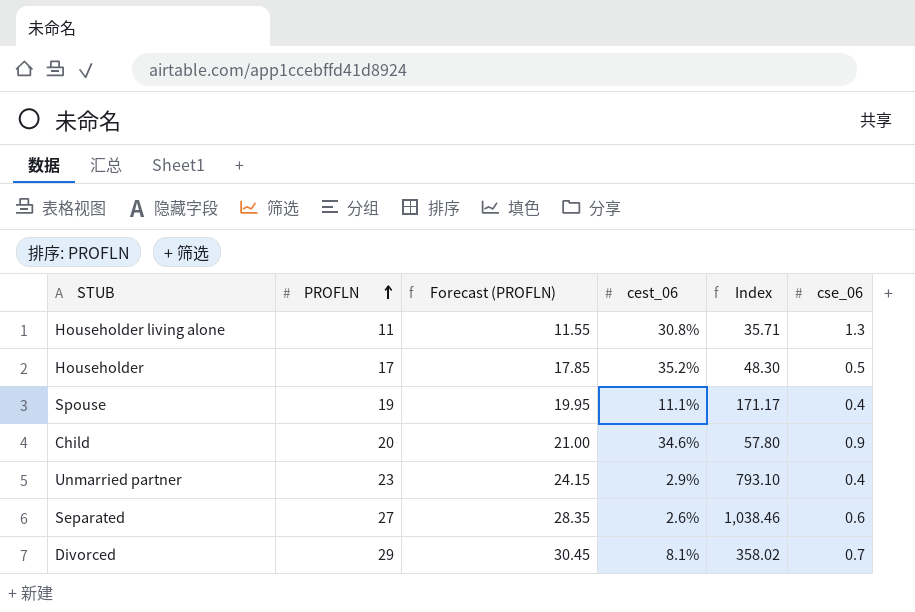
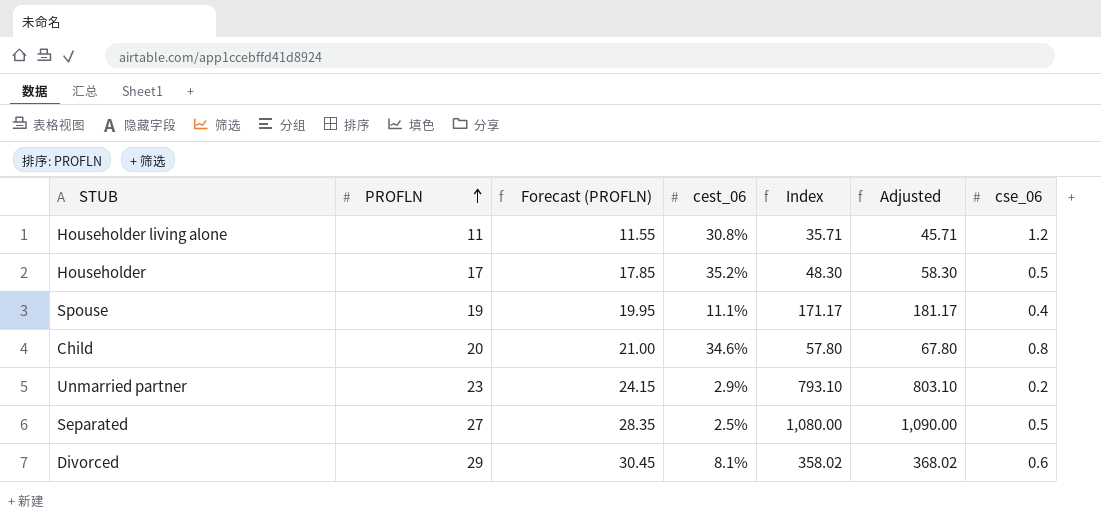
column Adjusted | formula: none -> [Index] + 10
Householder living alone | cse_06: 1.3 -> 1.2
Child | cse_06: 0.9 -> 0.8
Unmarried partner | cse_06: 0.4 -> 0.2
Separated | cest_06: 2.6% -> 2.5%
Separated | Index: 1,038.46 -> 1,080.00
Separated | cse_06: 0.6 -> 0.5
Divorced | cse_06: 0.7 -> 0.6

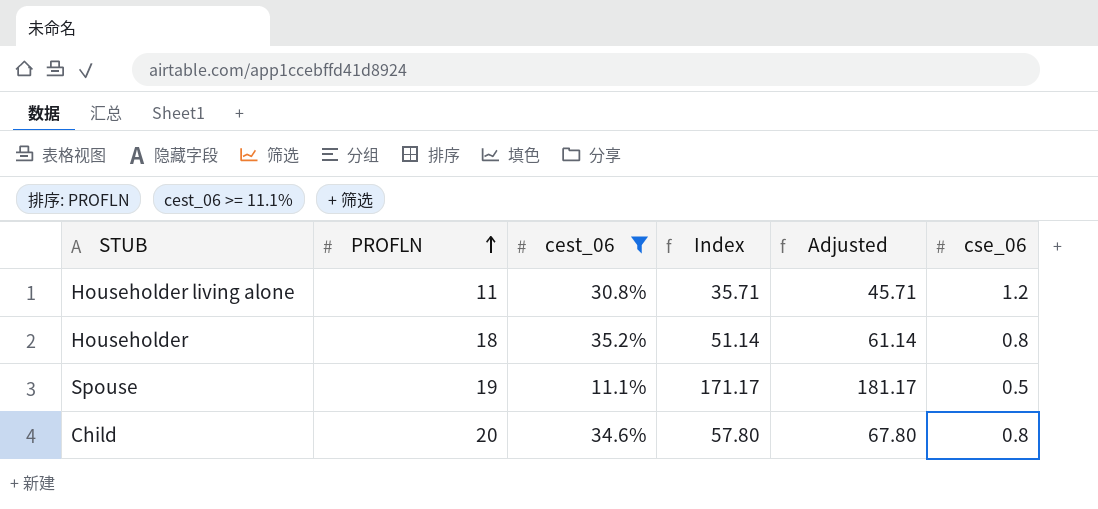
filter: none -> cest_06 >= 11.1%
column Forecast (PROFLN) | formula: [PROFLN] * 1.05 -> none
Householder | PROFLN: 17 -> 18
Householder | Index: 48.30 -> 51.14
Householder | Adjusted: 58.30 -> 61.14
Householder | cse_06: 0.5 -> 0.8
Spouse | cse_06: 0.4 -> 0.5

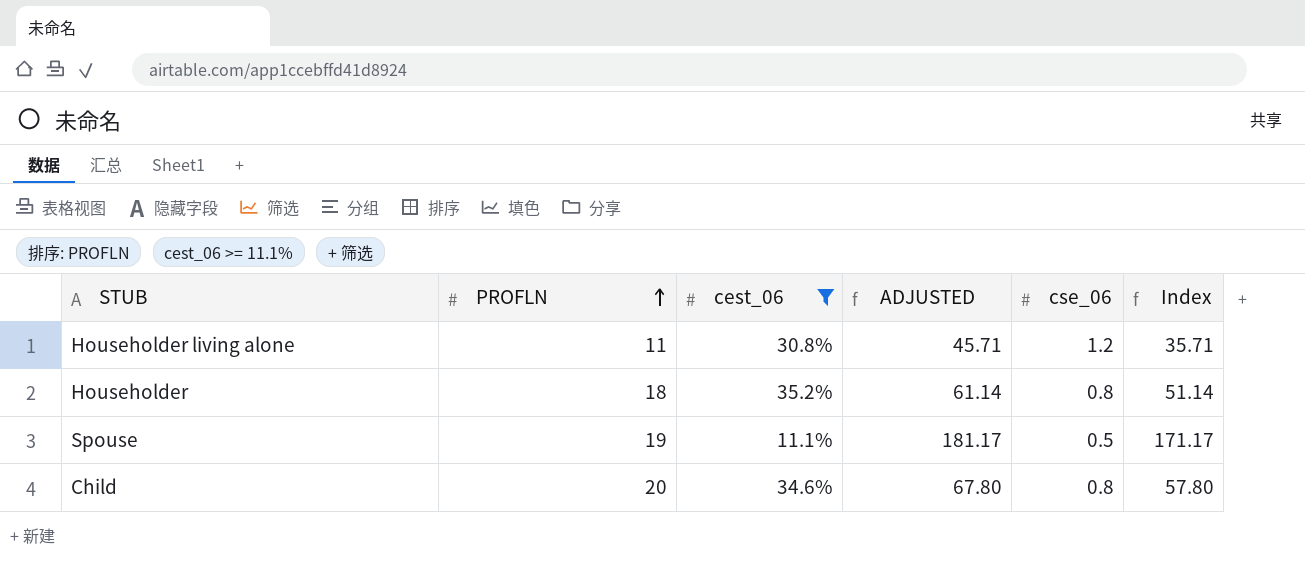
column name: Adjusted -> ADJUSTED
column Index | position: 4 -> 6

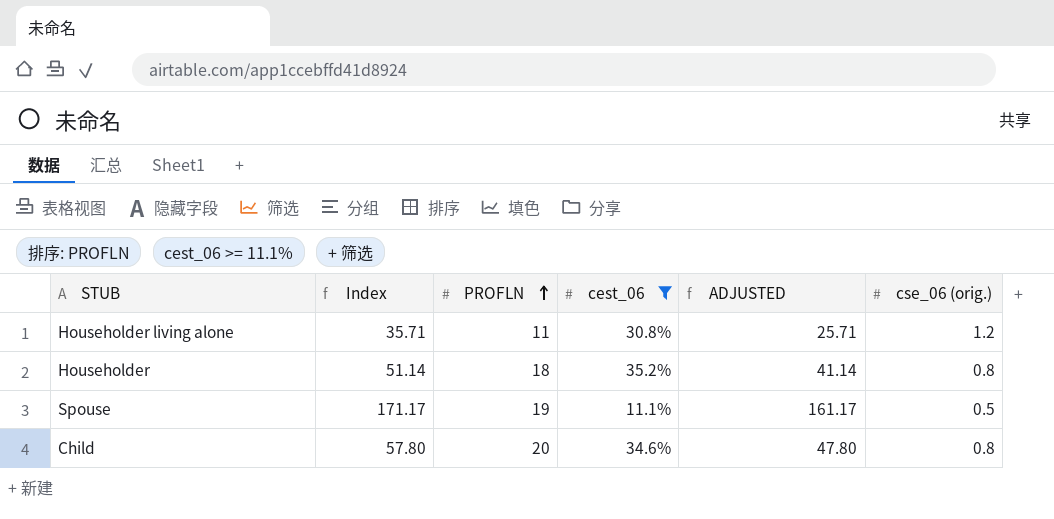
column Index | position: 6 -> 2
column ADJUSTED | formula: [Index] + 10 -> [Index] - 10
column name: cse_06 -> cse_06 (orig.)

